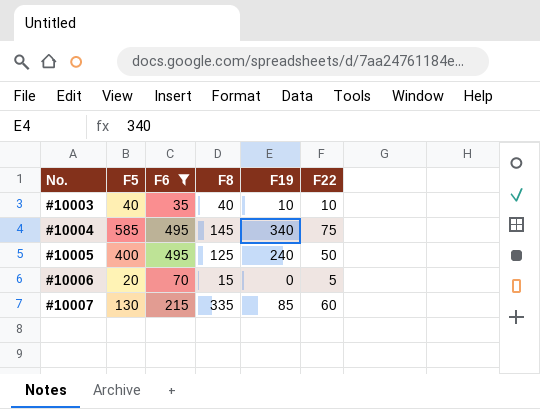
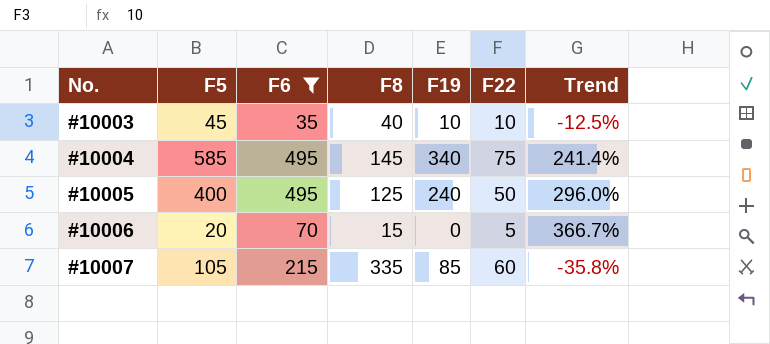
column Trend | formula: none -> ([F6] - [F8]) / [F8]
#10003 | F5: 40 -> 45
#10007 | F5: 130 -> 105

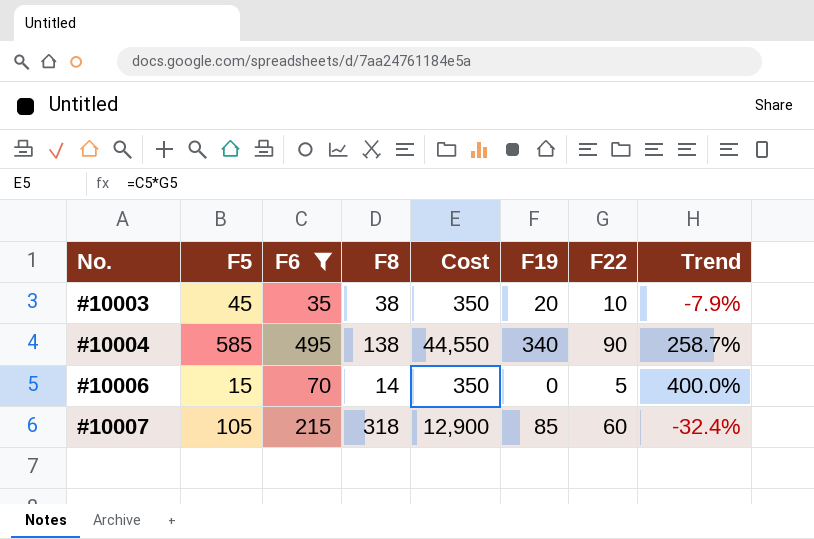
column Cost | formula: none -> [F6] * [F22]
row #10005: 400 | 495 | 125 | 240 | 50 | 296.0% -> none
#10003 | F8: 40 -> 38
#10003 | F19: 10 -> 20
#10003 | Trend: -12.5% -> -7.9%
#10004 | F8: 145 -> 138
#10004 | F22: 75 -> 90
#10004 | Trend: 241.4% -> 258.7%
#10006 | F5: 20 -> 15
#10006 | F8: 15 -> 14
#10006 | Trend: 366.7% -> 400.0%
#10007 | F8: 335 -> 318
#10007 | Trend: -35.8% -> -32.4%

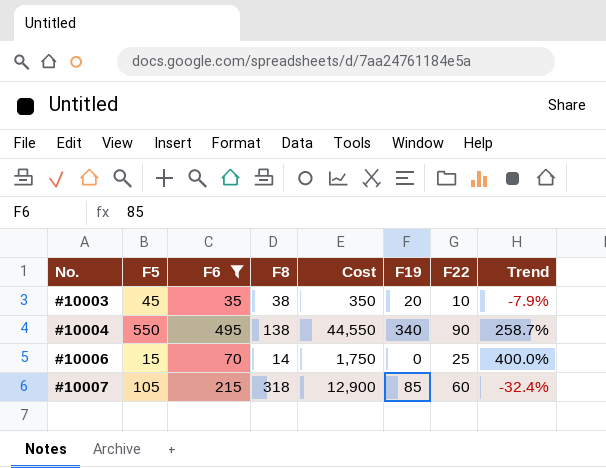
#10004 | F5: 585 -> 550
#10006 | Cost: 350 -> 1,750
#10006 | F22: 5 -> 25

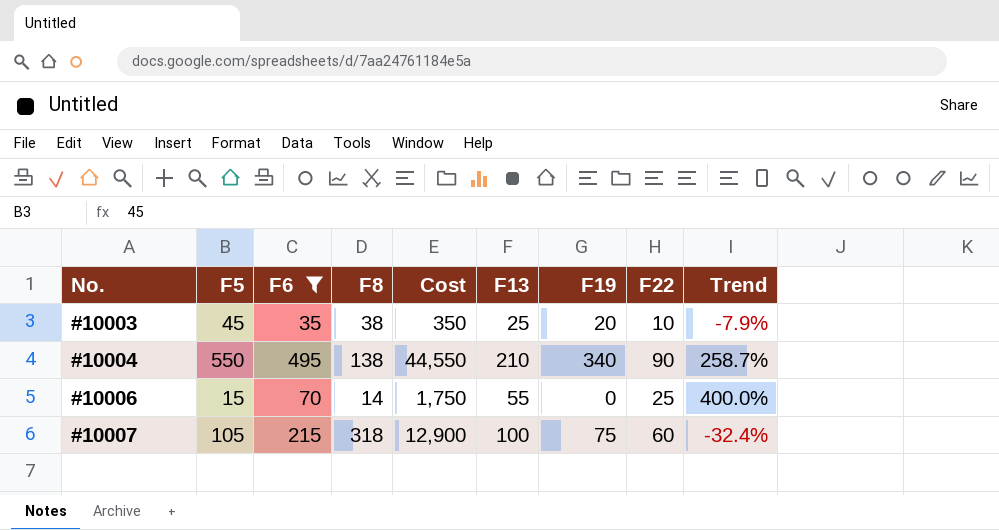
column F13 | position: none -> 6
#10007 | F19: 85 -> 75

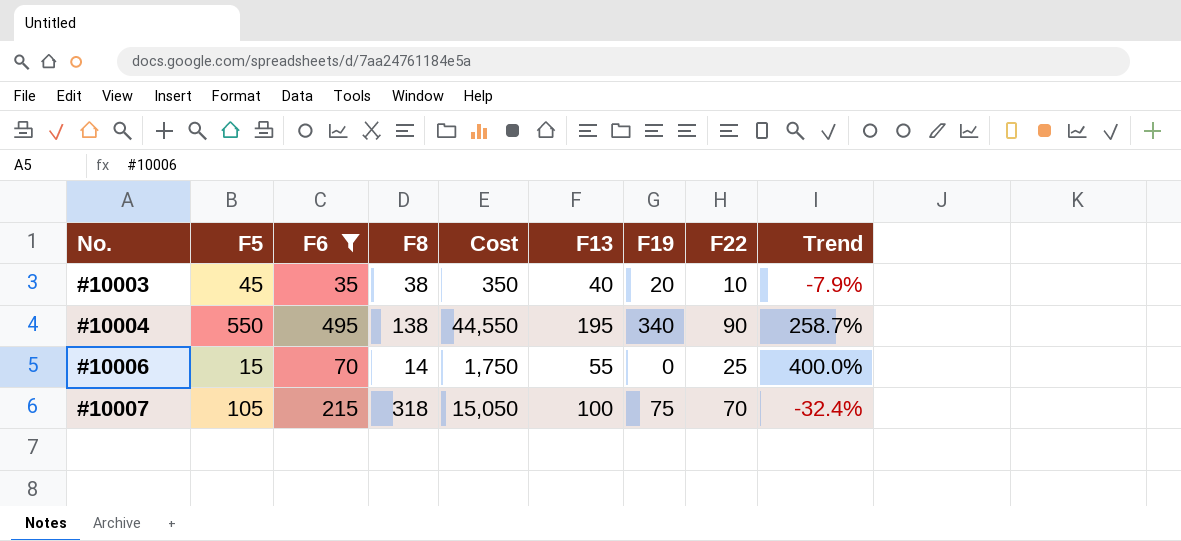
#10003 | F13: 25 -> 40
#10004 | F13: 210 -> 195
#10007 | Cost: 12,900 -> 15,050
#10007 | F22: 60 -> 70

